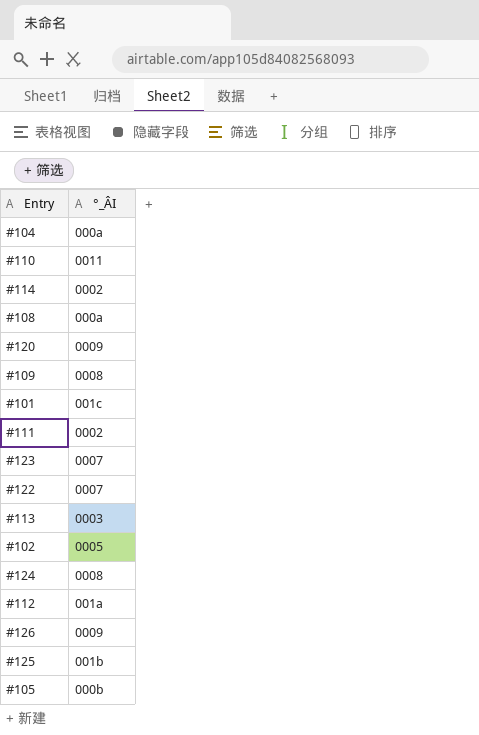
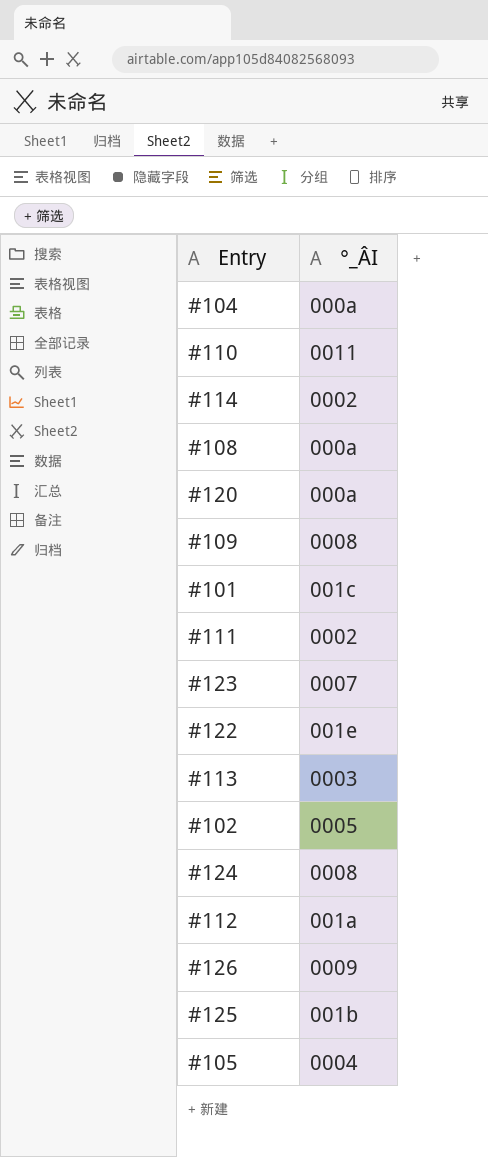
#120 | °_ÂI: 0009 -> 000a
#122 | °_ÂI: 0007 -> 001e
#105 | °_ÂI: 000b -> 0004

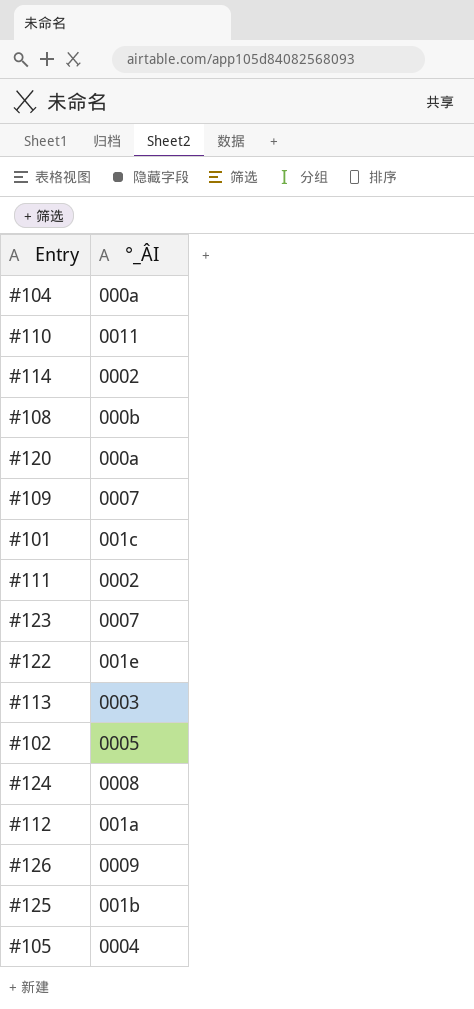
#108 | °_ÂI: 000a -> 000b
#109 | °_ÂI: 0008 -> 0007

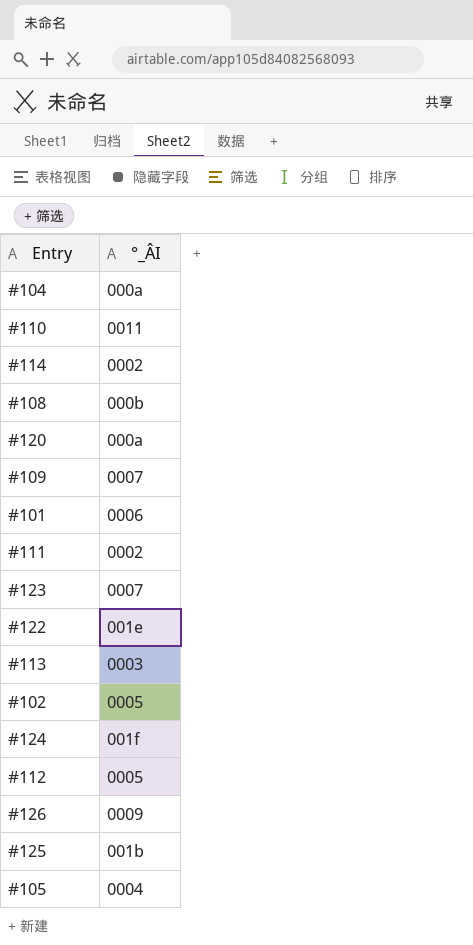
#101 | °_ÂI: 001c -> 0006
#124 | °_ÂI: 0008 -> 001f
#112 | °_ÂI: 001a -> 0005

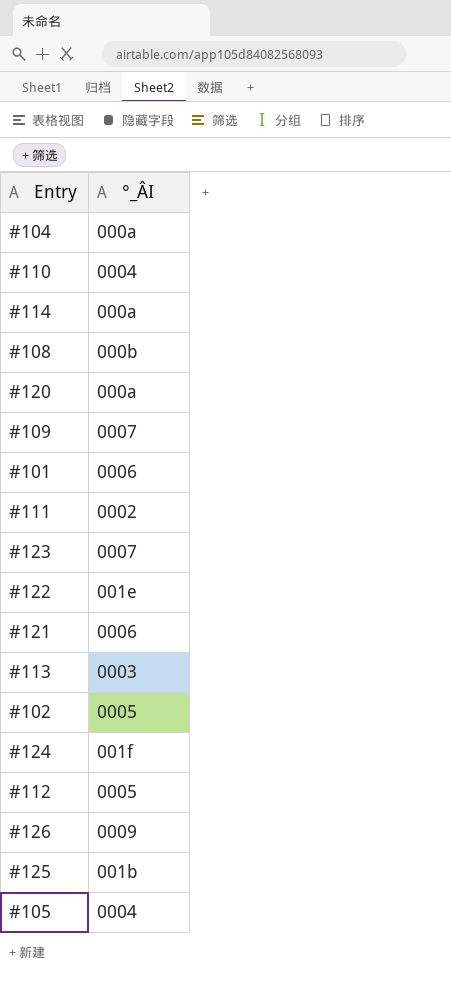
#110 | °_ÂI: 0011 -> 0004
#114 | °_ÂI: 0002 -> 000a
row #121: none -> 0006

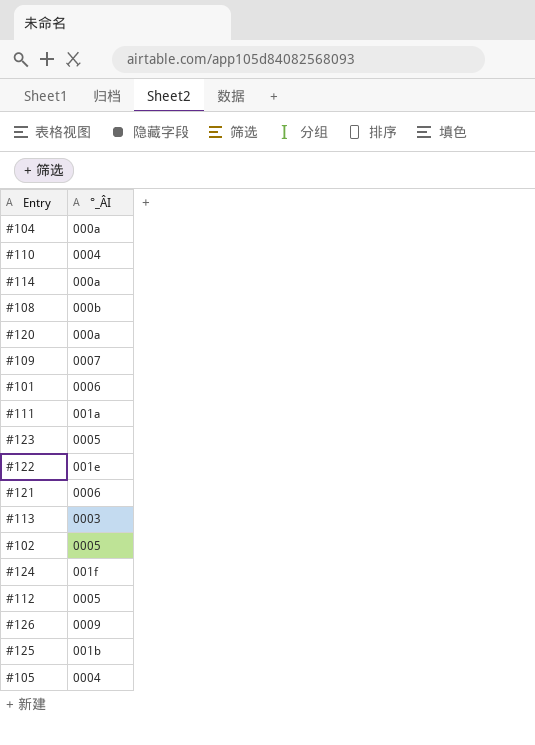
#111 | °_ÂI: 0002 -> 001a
#123 | °_ÂI: 0007 -> 0005

